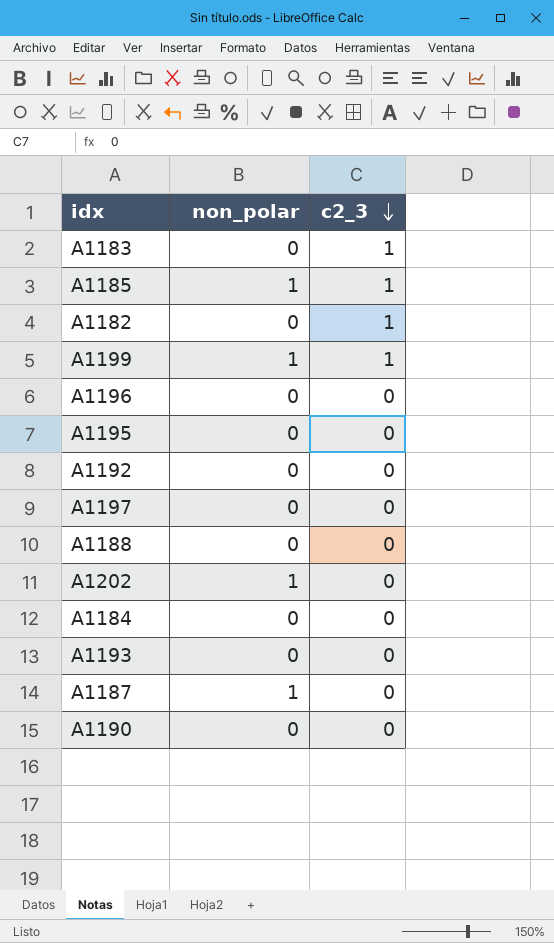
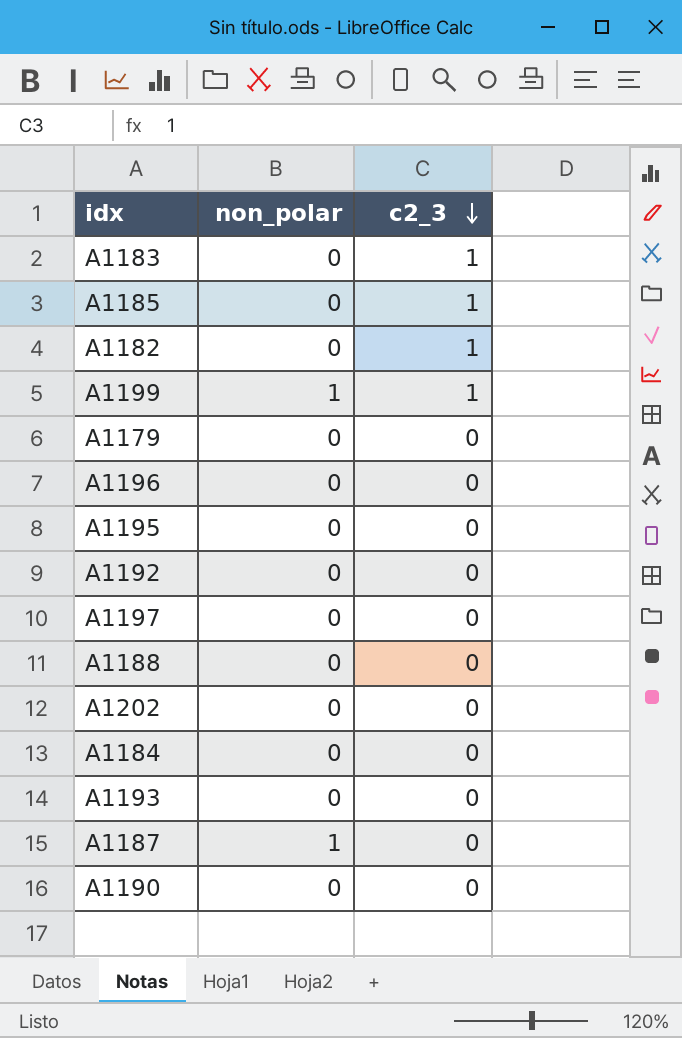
A1185 | non_polar: 1 -> 0
row A1179: none -> 0 | 0
A1202 | non_polar: 1 -> 0

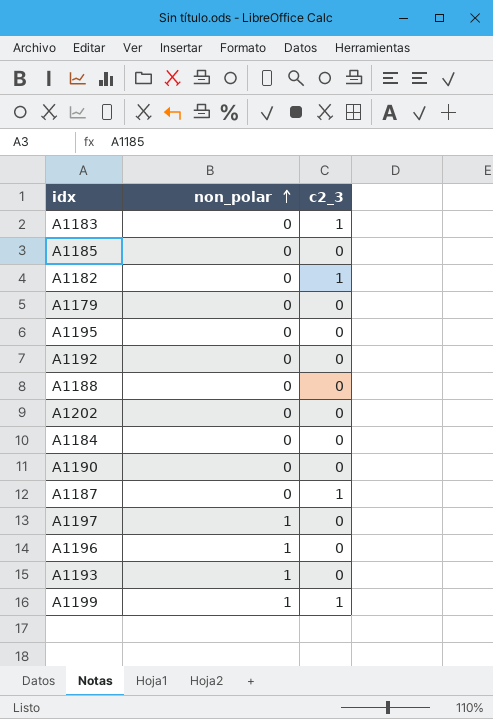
row order: c2_3 descending -> non_polar ascending
A1185 | c2_3: 1 -> 0
A1187 | non_polar: 1 -> 0
A1187 | c2_3: 0 -> 1
A1197 | non_polar: 0 -> 1
A1196 | non_polar: 0 -> 1
A1193 | non_polar: 0 -> 1

